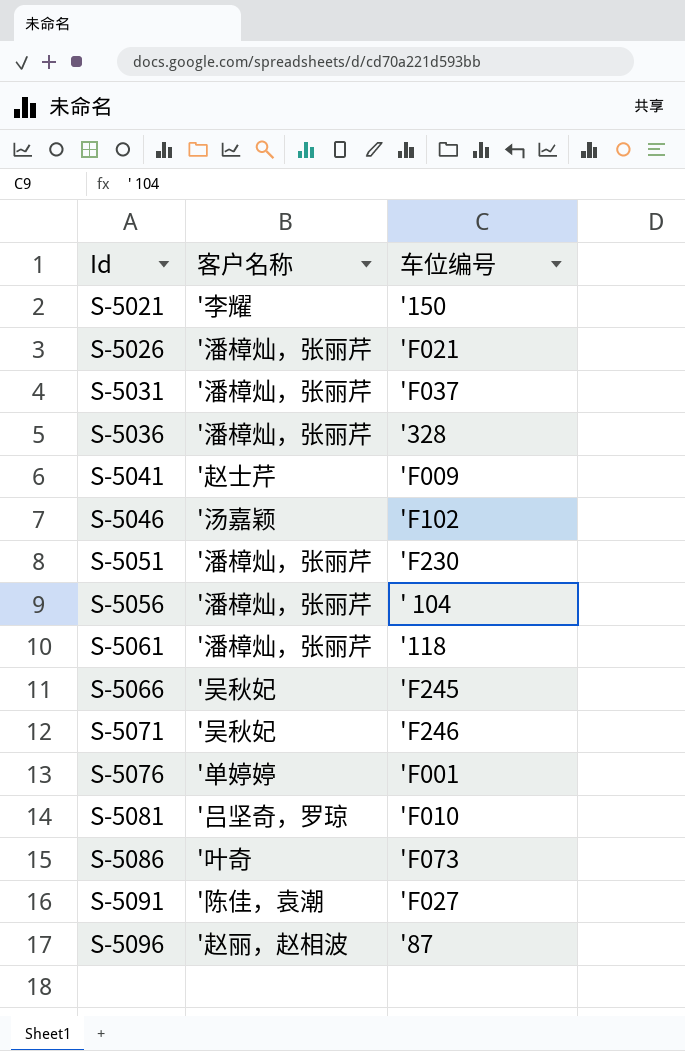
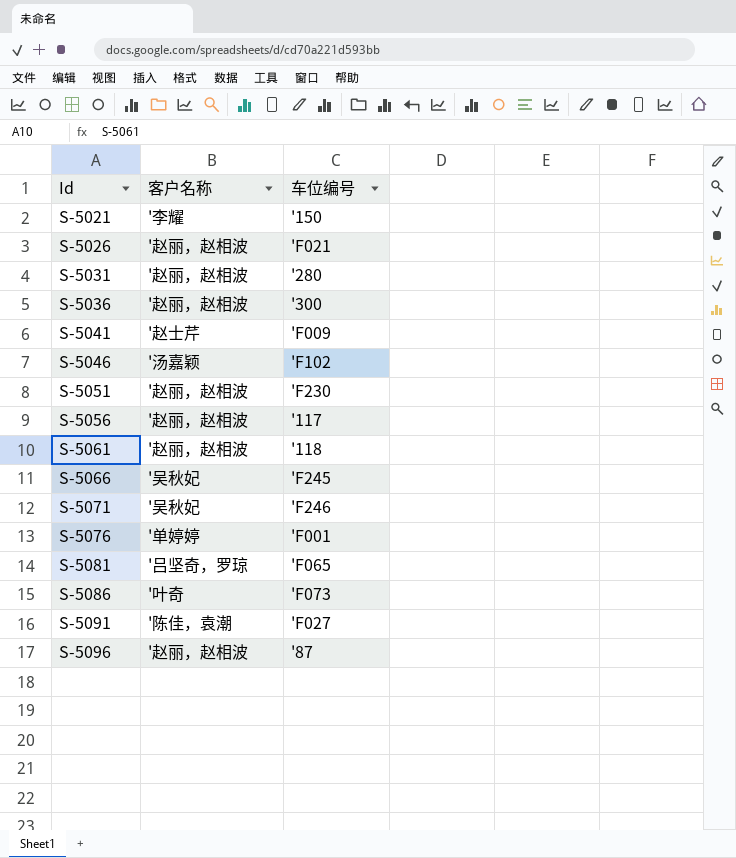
S-5026 | 客户名称: '潘樟灿，张丽芹 -> '赵丽，赵相波
S-5031 | 客户名称: '潘樟灿，张丽芹 -> '赵丽，赵相波
S-5031 | 车位编号: 'F037 -> '280
S-5036 | 客户名称: '潘樟灿，张丽芹 -> '赵丽，赵相波
S-5036 | 车位编号: '328 -> '300
S-5051 | 客户名称: '潘樟灿，张丽芹 -> '赵丽，赵相波
S-5056 | 客户名称: '潘樟灿，张丽芹 -> '赵丽，赵相波
S-5056 | 车位编号: ' 104 -> '117
S-5061 | 客户名称: '潘樟灿，张丽芹 -> '赵丽，赵相波
S-5081 | 车位编号: 'F010 -> 'F065

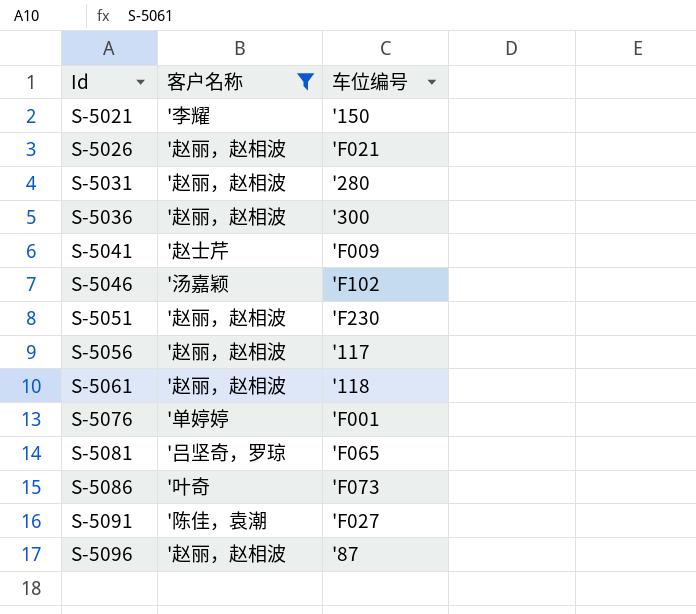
filter: none -> 客户名称 != '吴秋妃

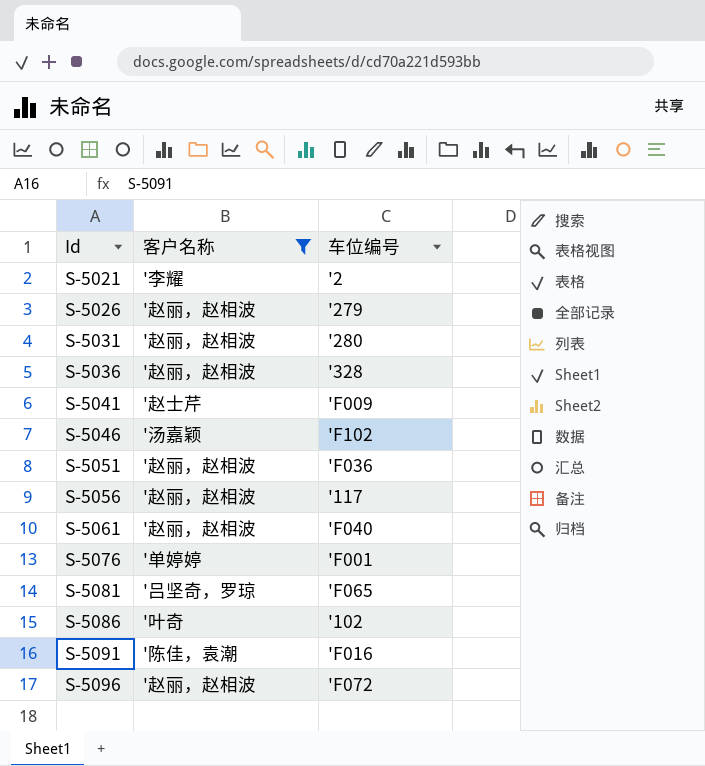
S-5021 | 车位编号: '150 -> '2
S-5026 | 车位编号: 'F021 -> '279
S-5036 | 车位编号: '300 -> '328
S-5051 | 车位编号: 'F230 -> 'F036
S-5061 | 车位编号: '118 -> 'F040
S-5086 | 车位编号: 'F073 -> '102
S-5091 | 车位编号: 'F027 -> 'F016
S-5096 | 车位编号: '87 -> 'F072

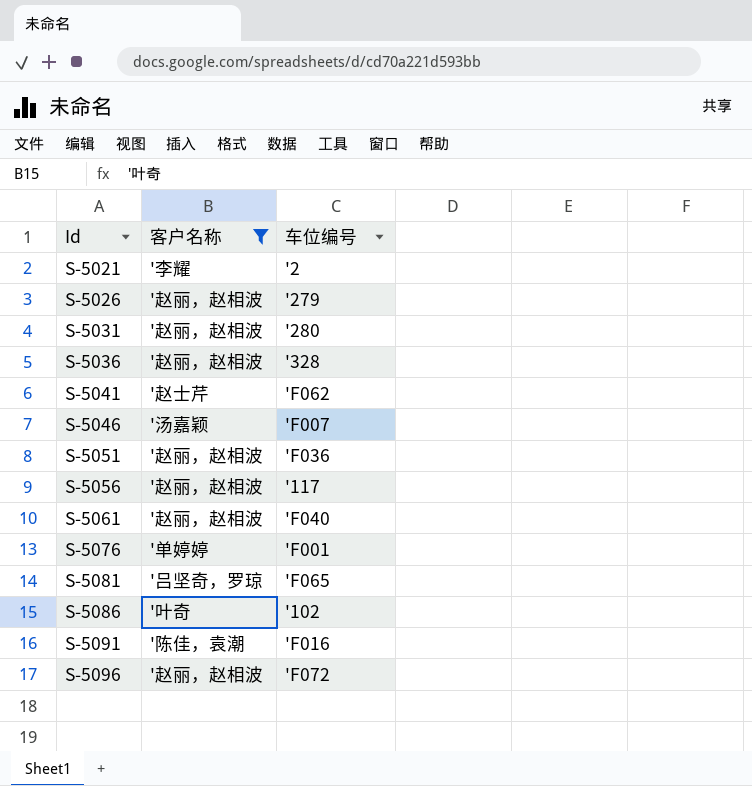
S-5041 | 车位编号: 'F009 -> 'F062
S-5046 | 车位编号: 'F102 -> 'F007

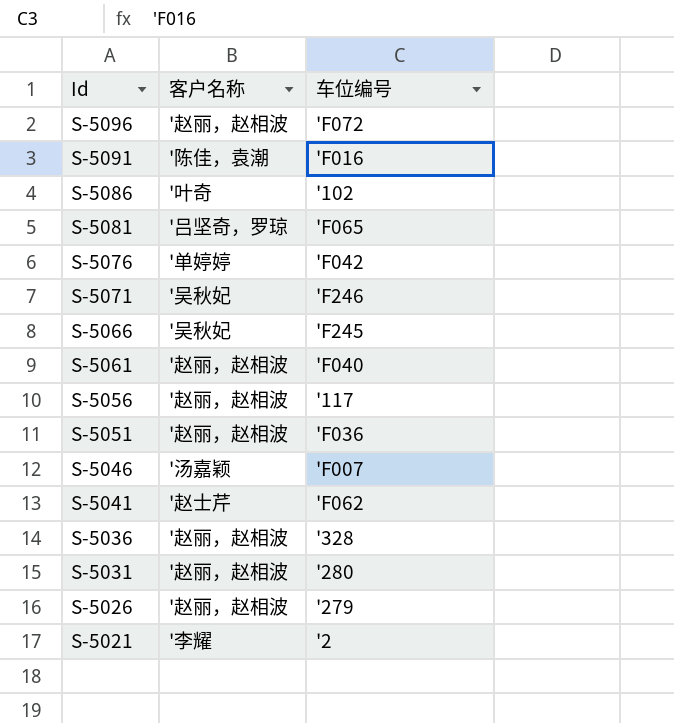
filter: 客户名称 != '吴秋妃 -> none
row order: Id ascending -> Id descending
S-5076 | 车位编号: 'F001 -> 'F042

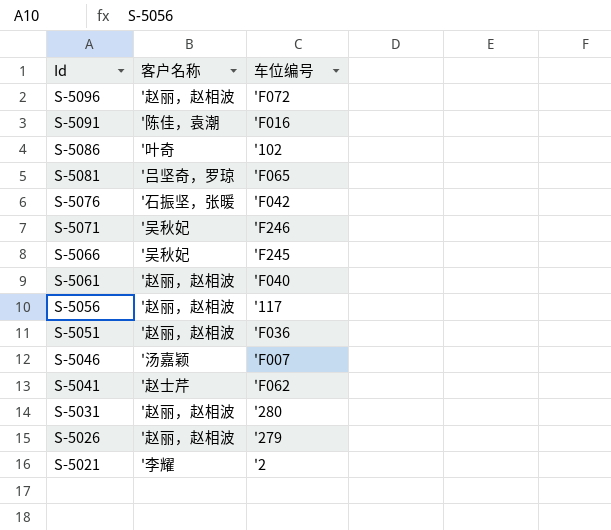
row S-5036: '赵丽，赵相波 | '328 -> none
S-5076 | 客户名称: '单婷婷 -> '石振坚，张暖

